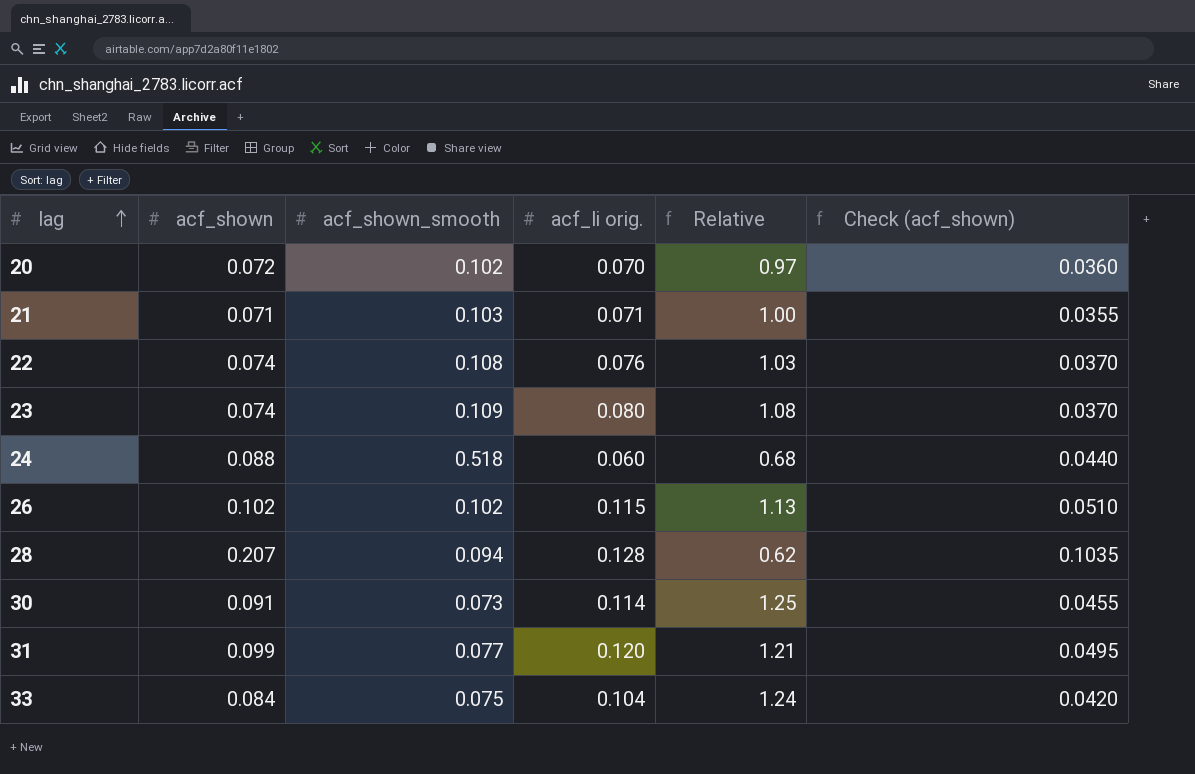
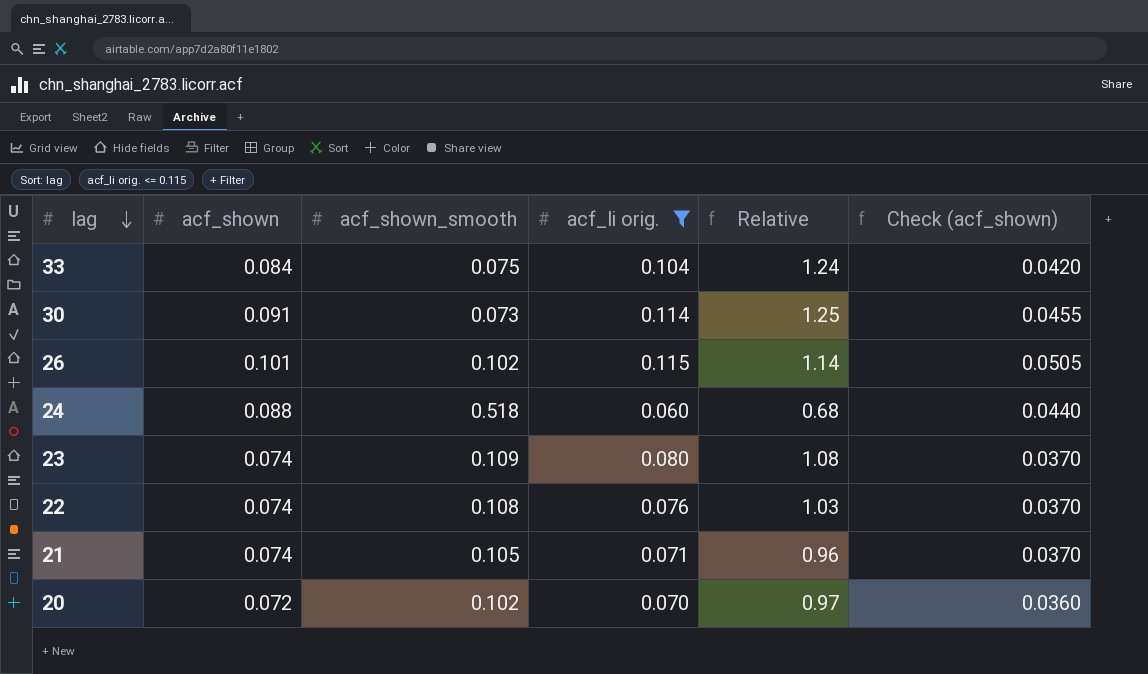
filter: none -> acf_li orig. <= 0.115
row order: lag ascending -> lag descending
26 | acf_shown: 0.102 -> 0.101
26 | Relative: 1.13 -> 1.14
26 | Check (acf_shown): 0.0510 -> 0.0505
21 | acf_shown: 0.071 -> 0.074
21 | acf_shown_smooth: 0.103 -> 0.105
21 | Relative: 1.00 -> 0.96
21 | Check (acf_shown): 0.0355 -> 0.0370

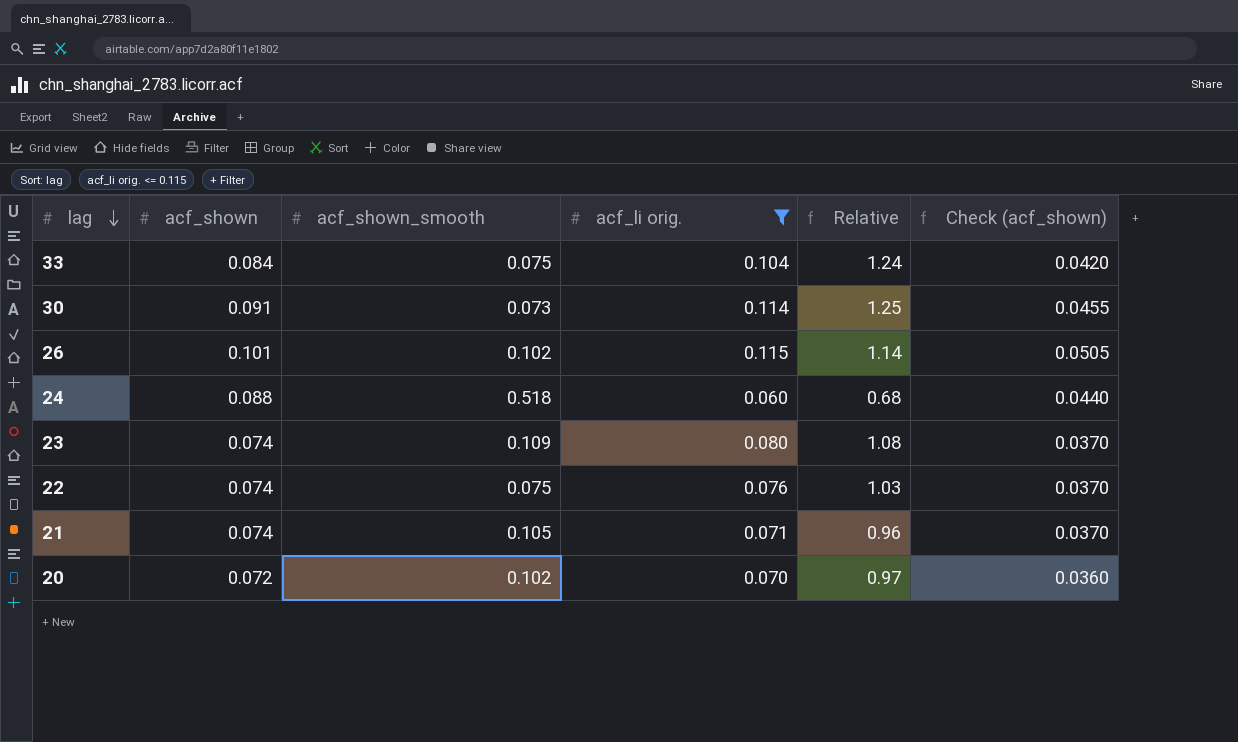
22 | acf_shown_smooth: 0.108 -> 0.075

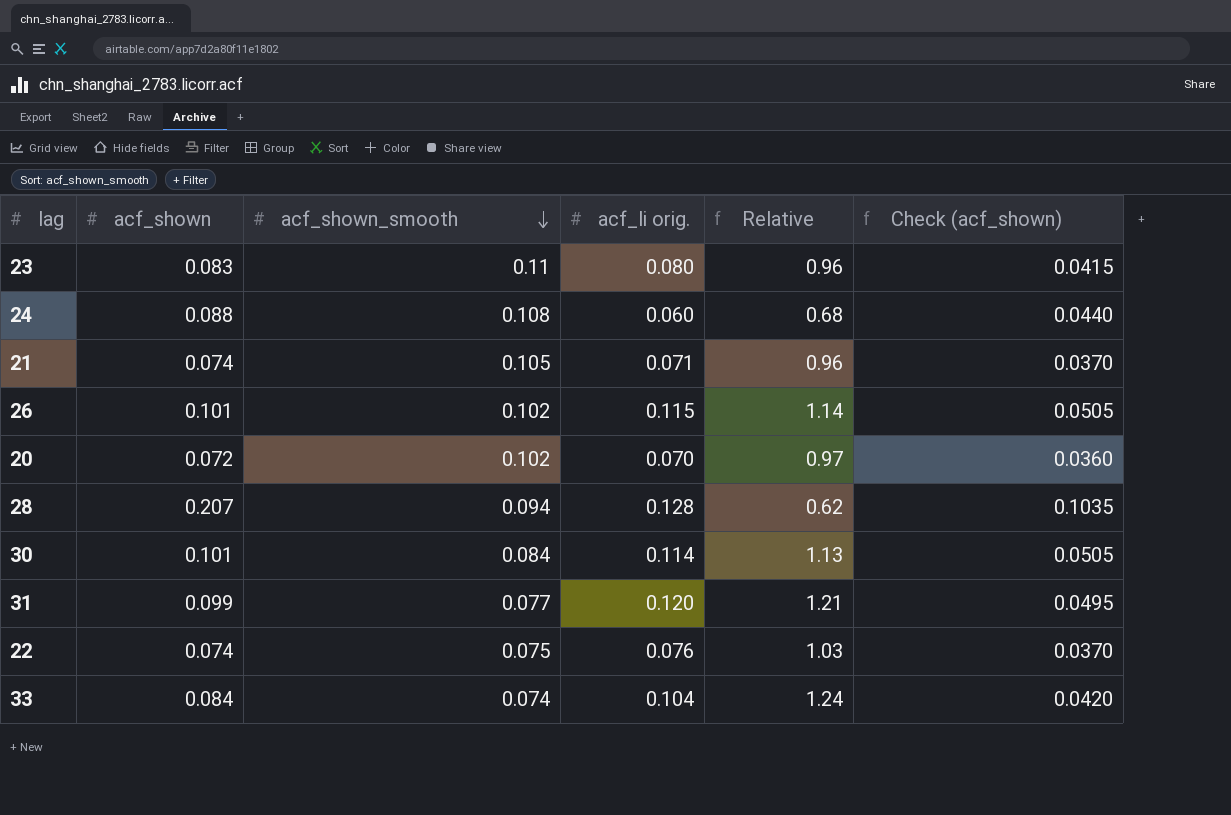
filter: acf_li orig. <= 0.115 -> none
row order: lag descending -> acf_shown_smooth descending
23 | acf_shown: 0.074 -> 0.083
23 | acf_shown_smooth: 0.109 -> 0.11
23 | Relative: 1.08 -> 0.96
23 | Check (acf_shown): 0.0370 -> 0.0415
24 | acf_shown_smooth: 0.518 -> 0.108
30 | acf_shown: 0.091 -> 0.101
30 | acf_shown_smooth: 0.073 -> 0.084
30 | Relative: 1.25 -> 1.13
30 | Check (acf_shown): 0.0455 -> 0.0505
33 | acf_shown_smooth: 0.075 -> 0.074

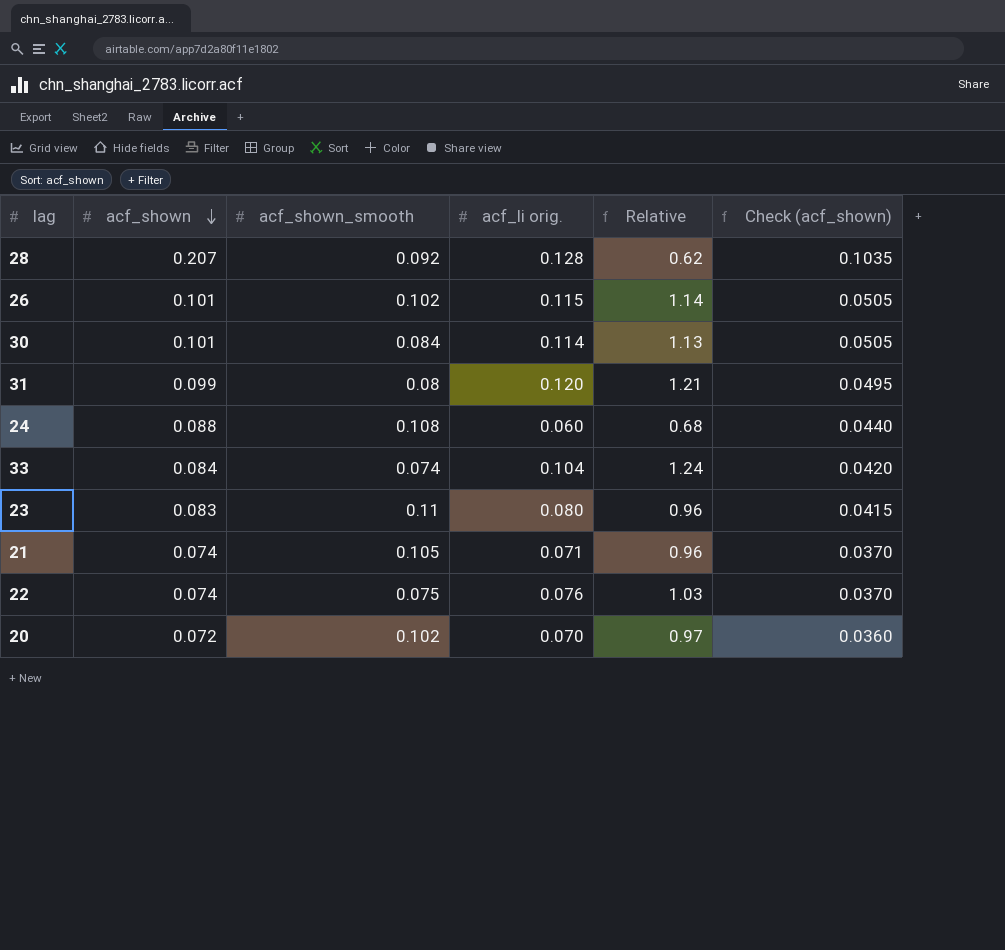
row order: acf_shown_smooth descending -> acf_shown descending
28 | acf_shown_smooth: 0.094 -> 0.092
31 | acf_shown_smooth: 0.077 -> 0.08

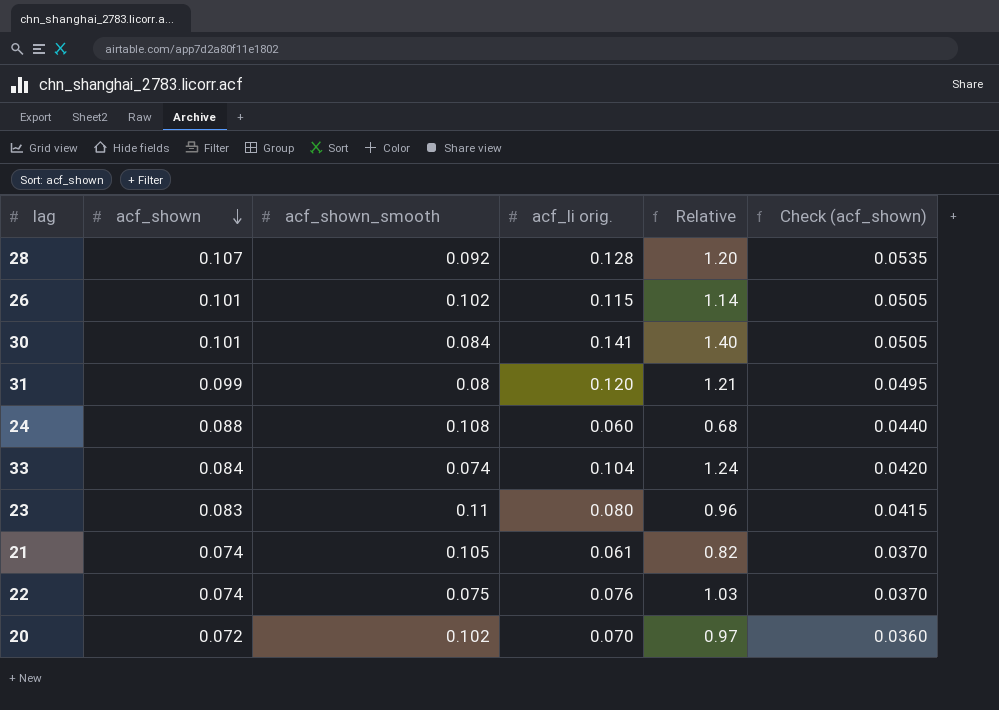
28 | acf_shown: 0.207 -> 0.107
28 | Relative: 0.62 -> 1.20
28 | Check (acf_shown): 0.1035 -> 0.0535
30 | acf_li orig.: 0.114 -> 0.141
30 | Relative: 1.13 -> 1.40
21 | acf_li orig.: 0.071 -> 0.061
21 | Relative: 0.96 -> 0.82

